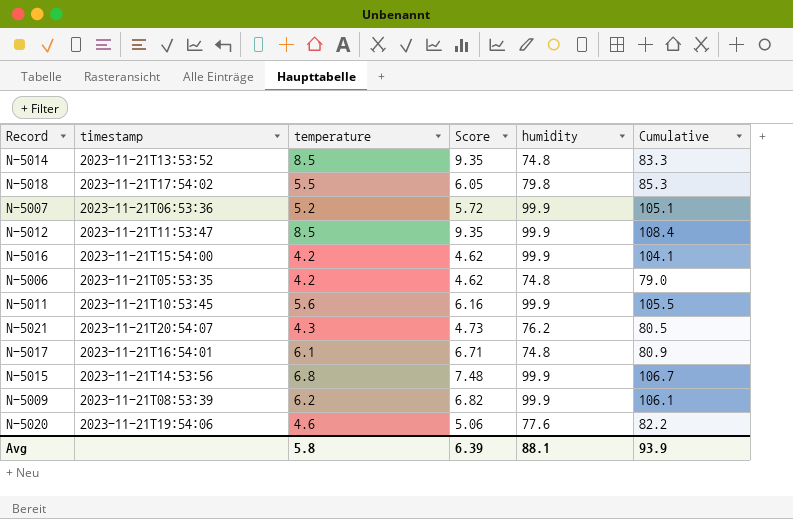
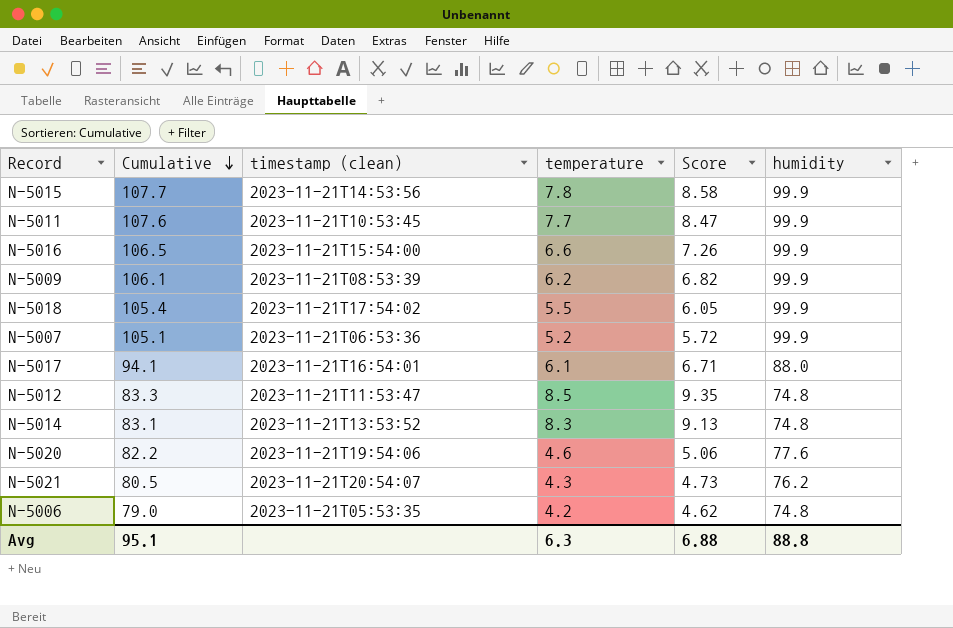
row order: none -> Cumulative descending
column Cumulative | position: 6 -> 2
column name: timestamp -> timestamp (clean)
N-5015 | Cumulative: 106.7 -> 107.7
N-5015 | temperature: 6.8 -> 7.8
N-5015 | Score: 7.48 -> 8.58
N-5011 | Cumulative: 105.5 -> 107.6
N-5011 | temperature: 5.6 -> 7.7
N-5011 | Score: 6.16 -> 8.47
N-5016 | Cumulative: 104.1 -> 106.5
N-5016 | temperature: 4.2 -> 6.6
N-5016 | Score: 4.62 -> 7.26
N-5018 | Cumulative: 85.3 -> 105.4
N-5018 | humidity: 79.8 -> 99.9
N-5017 | Cumulative: 80.9 -> 94.1
N-5017 | humidity: 74.8 -> 88.0
N-5012 | Cumulative: 108.4 -> 83.3
N-5012 | humidity: 99.9 -> 74.8
N-5014 | Cumulative: 83.3 -> 83.1
N-5014 | temperature: 8.5 -> 8.3
N-5014 | Score: 9.35 -> 9.13
Avg | Cumulative: 93.9 -> 95.1
Avg | temperature: 5.8 -> 6.3
Avg | Score: 6.39 -> 6.88
Avg | humidity: 88.1 -> 88.8

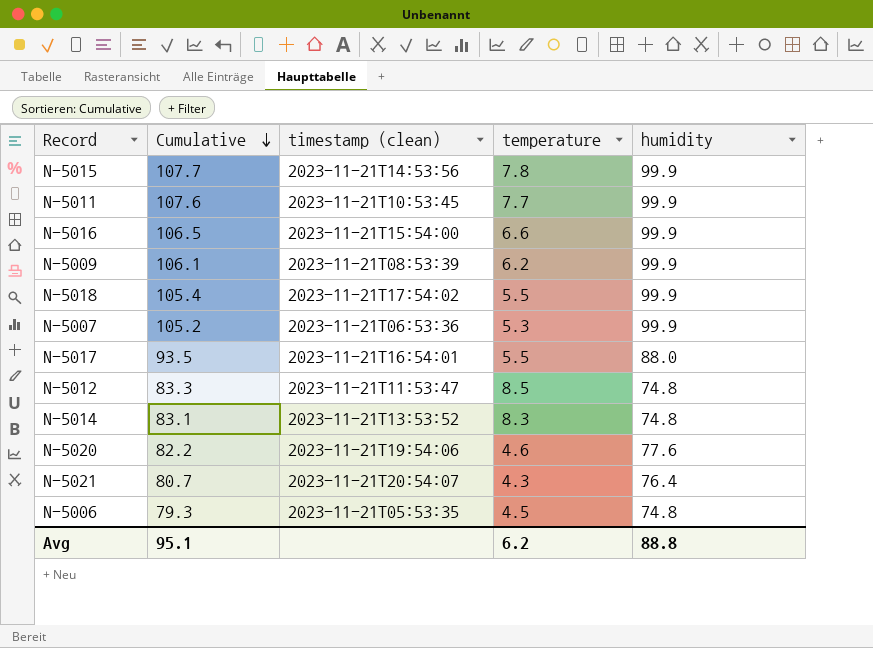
column Score | formula: [temperature] * 1.1 -> none
N-5007 | Cumulative: 105.1 -> 105.2
N-5007 | temperature: 5.2 -> 5.3
N-5017 | Cumulative: 94.1 -> 93.5
N-5017 | temperature: 6.1 -> 5.5
N-5021 | Cumulative: 80.5 -> 80.7
N-5021 | humidity: 76.2 -> 76.4
N-5006 | Cumulative: 79.0 -> 79.3
N-5006 | temperature: 4.2 -> 4.5
Avg | temperature: 6.3 -> 6.2

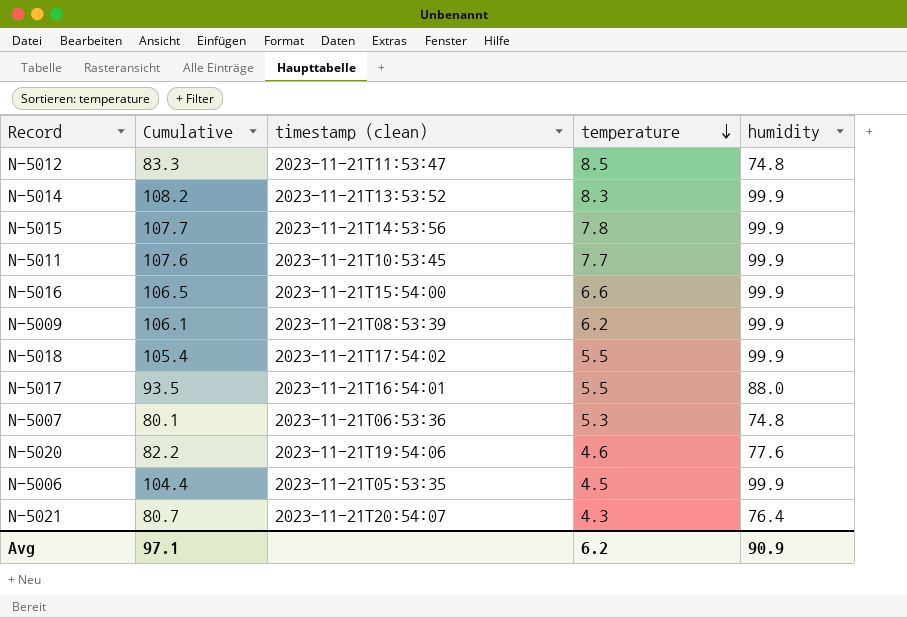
row order: Cumulative descending -> temperature descending
N-5014 | Cumulative: 83.1 -> 108.2
N-5014 | humidity: 74.8 -> 99.9
N-5007 | Cumulative: 105.2 -> 80.1
N-5007 | humidity: 99.9 -> 74.8
N-5006 | Cumulative: 79.3 -> 104.4
N-5006 | humidity: 74.8 -> 99.9
Avg | Cumulative: 95.1 -> 97.1
Avg | humidity: 88.8 -> 90.9

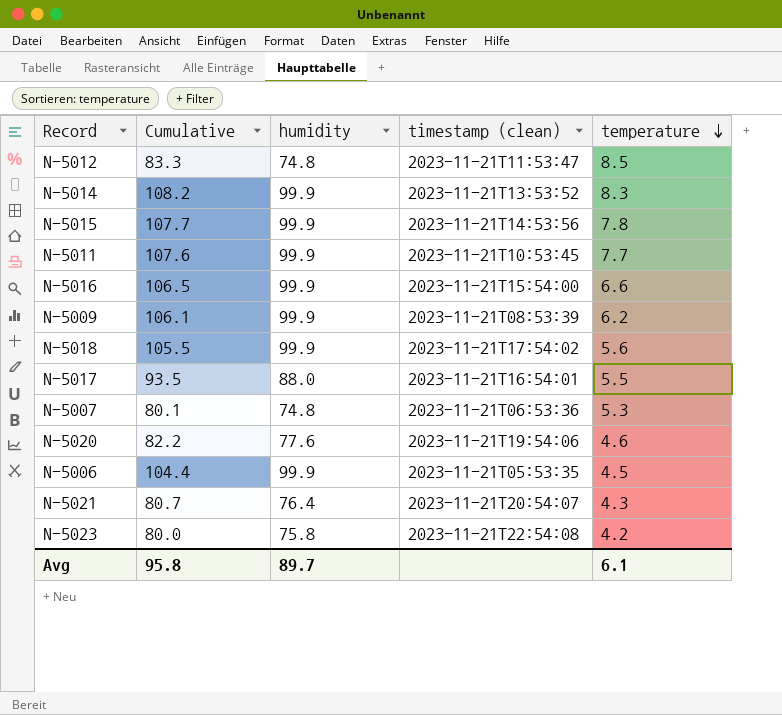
column humidity | position: 5 -> 3
N-5018 | Cumulative: 105.4 -> 105.5
N-5018 | temperature: 5.5 -> 5.6
row N-5023: none -> 80.0 | 75.8 | 2023-11-21T22:54:08 | 4.2
Avg | Cumulative: 97.1 -> 95.8
Avg | humidity: 90.9 -> 89.7
Avg | temperature: 6.2 -> 6.1

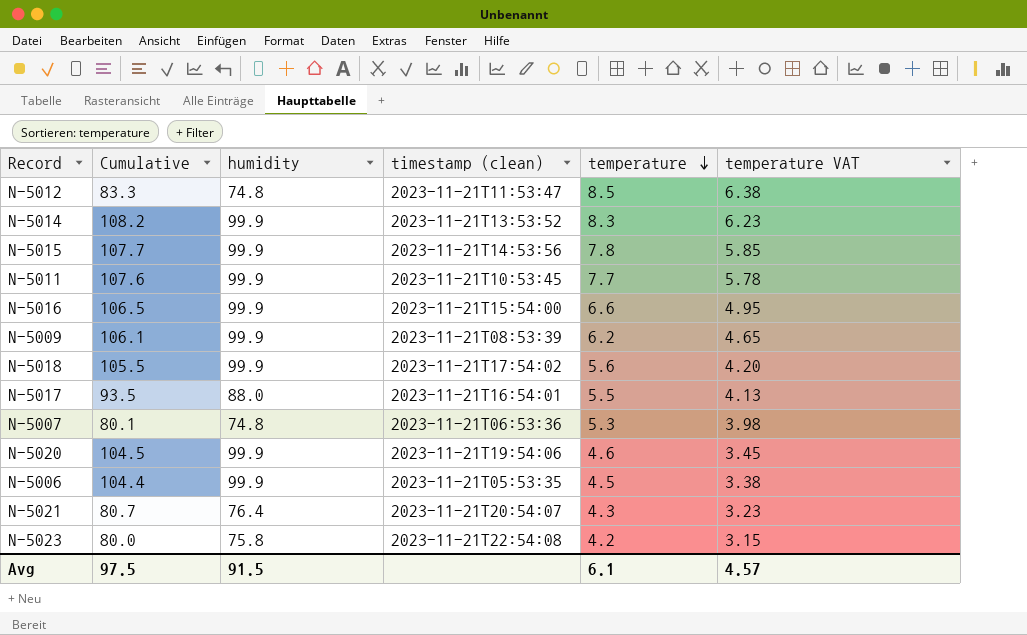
column temperature VAT | formula: none -> [temperature] * 0.75
N-5020 | Cumulative: 82.2 -> 104.5
N-5020 | humidity: 77.6 -> 99.9
Avg | Cumulative: 95.8 -> 97.5
Avg | humidity: 89.7 -> 91.5

